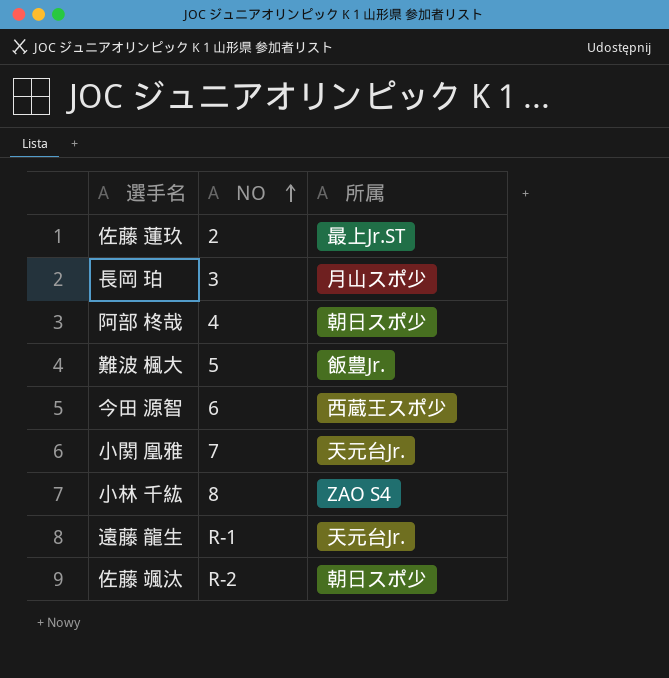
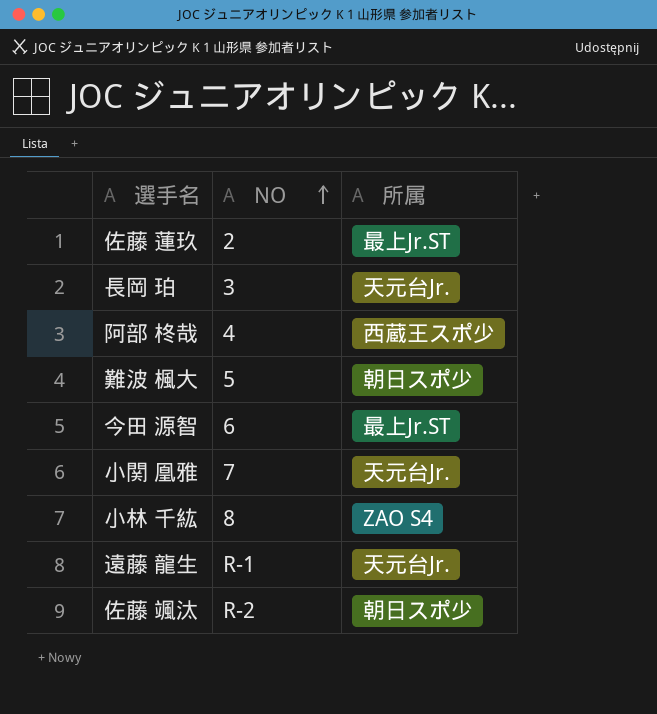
長岡 珀 | 所属: 月山スポ少 -> 天元台Jr.
阿部 柊哉 | 所属: 朝日スポ少 -> 西蔵王スポ少
難波 楓大 | 所属: 飯豊Jr. -> 朝日スポ少
今田 源智 | 所属: 西蔵王スポ少 -> 最上Jr.ST

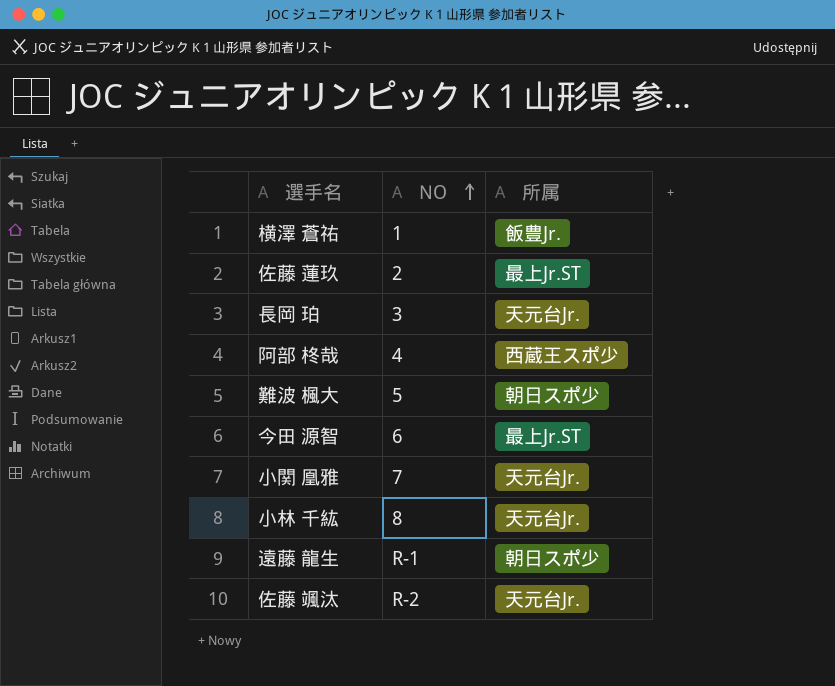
row 横澤 蒼祐: none -> 1 | 飯豊Jr.
小林 千紘 | 所属: ZAO S4 -> 天元台Jr.
遠藤 龍生 | 所属: 天元台Jr. -> 朝日スポ少
佐藤 颯汰 | 所属: 朝日スポ少 -> 天元台Jr.

